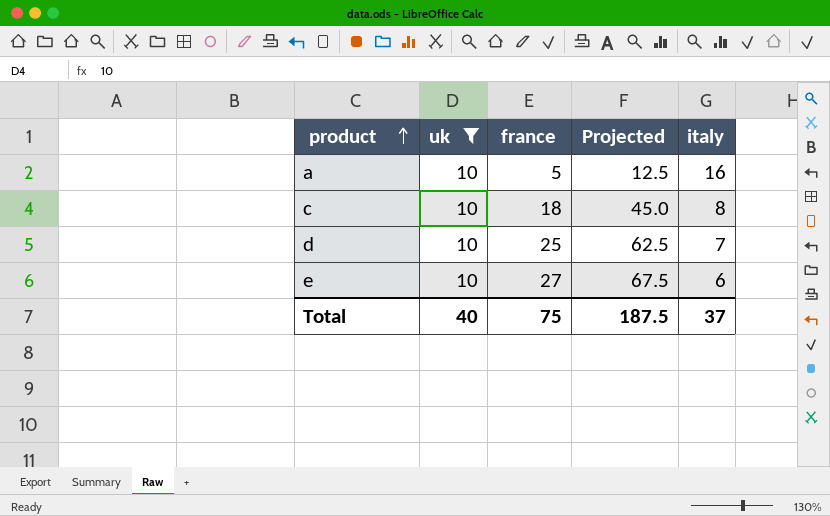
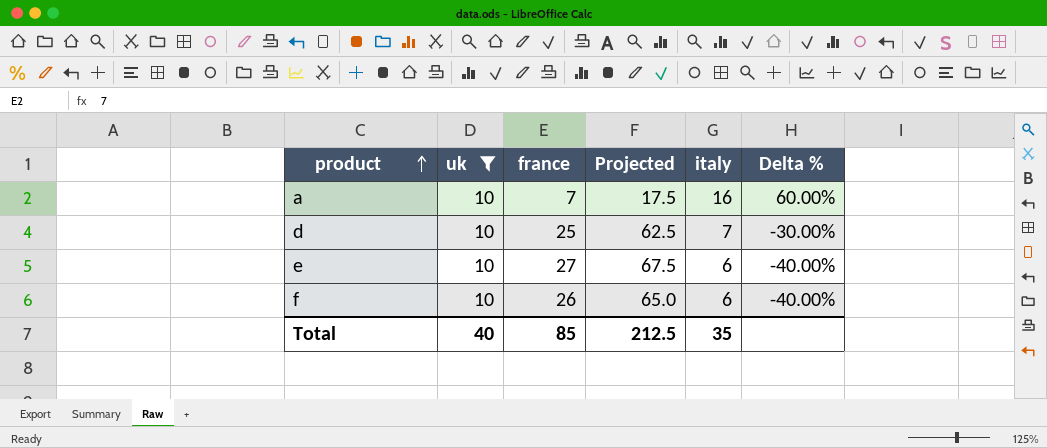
column Delta % | formula: none -> ([italy] - [uk]) / [uk]
row c: 10 | 18 | 45.0 | 8 -> none
a | france: 5 -> 7
a | Projected: 12.5 -> 17.5
row f: none -> 10 | 26 | 65.0 | 6 | -40.00%
Total | france: 75 -> 85
Total | Projected: 187.5 -> 212.5
Total | italy: 37 -> 35

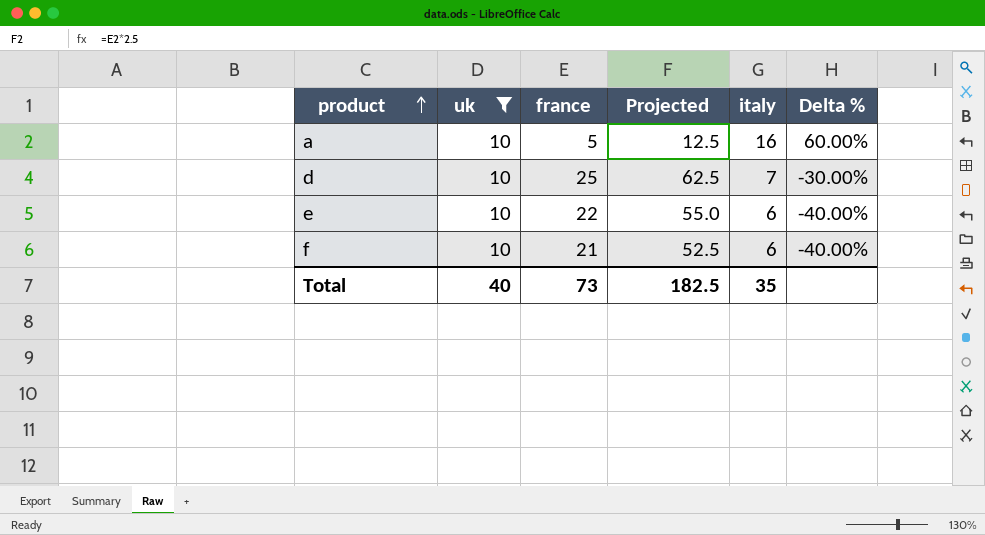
a | france: 7 -> 5
a | Projected: 17.5 -> 12.5
e | france: 27 -> 22
e | Projected: 67.5 -> 55.0
f | france: 26 -> 21
f | Projected: 65.0 -> 52.5
Total | france: 85 -> 73
Total | Projected: 212.5 -> 182.5

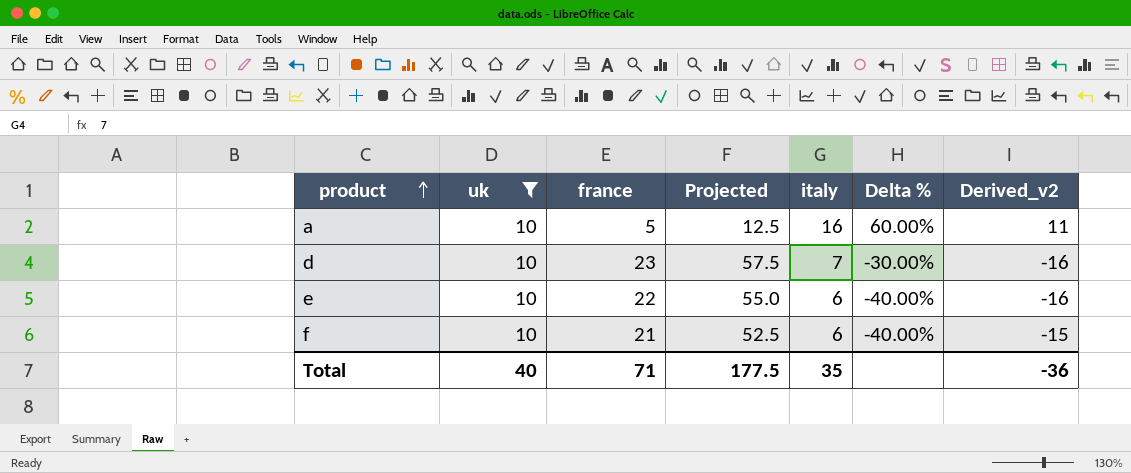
column Derived_v2 | formula: none -> [italy] - [france]
d | france: 25 -> 23
d | Projected: 62.5 -> 57.5
Total | france: 73 -> 71
Total | Projected: 182.5 -> 177.5

